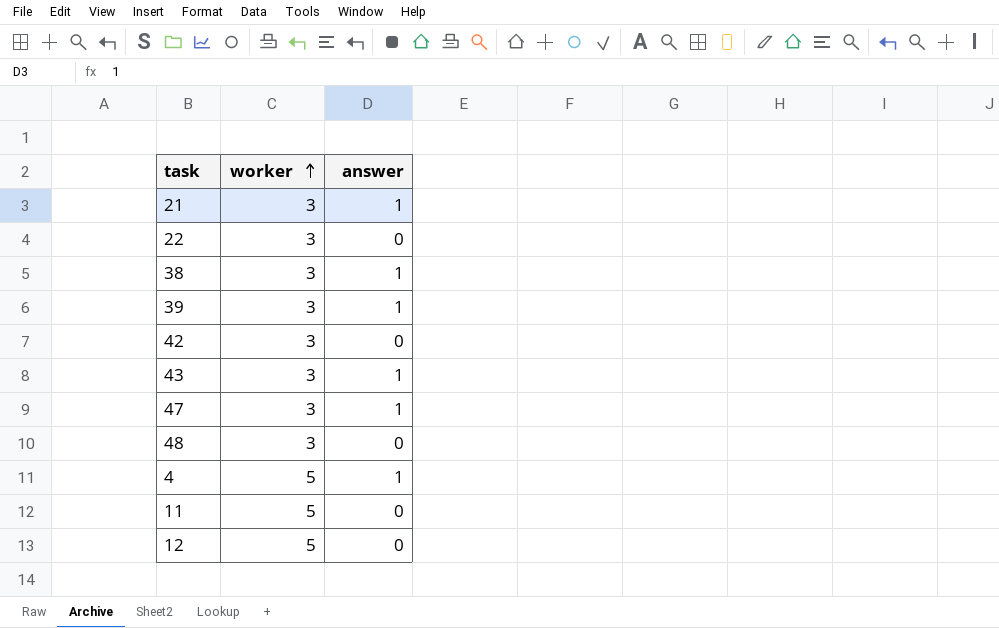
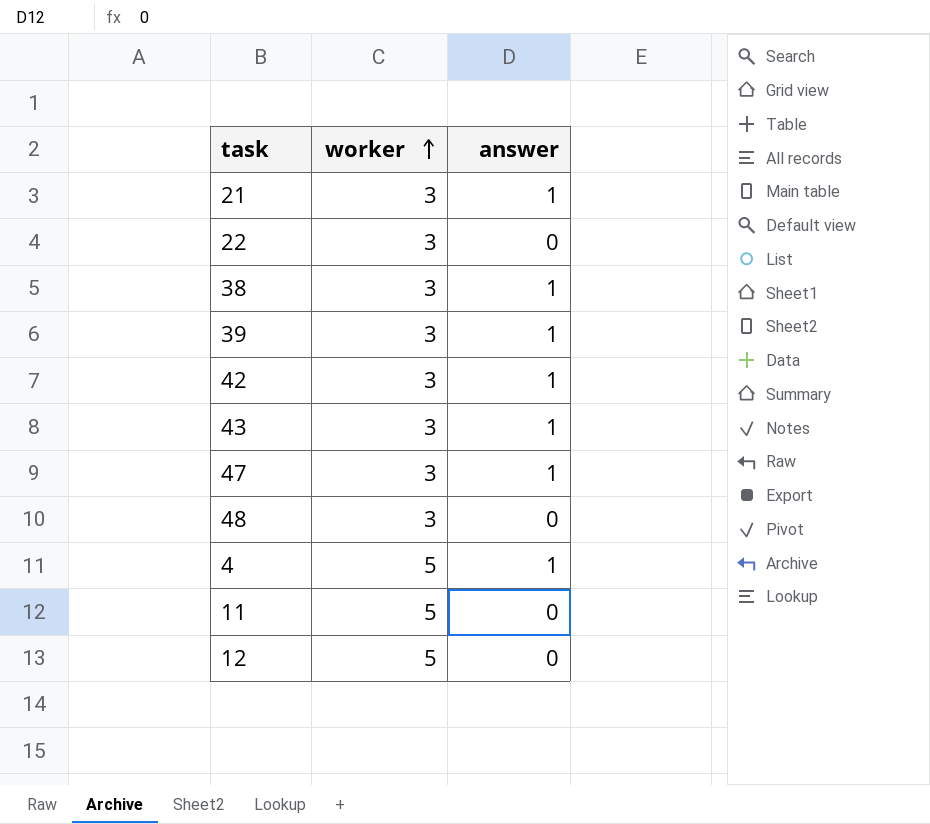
42 | answer: 0 -> 1

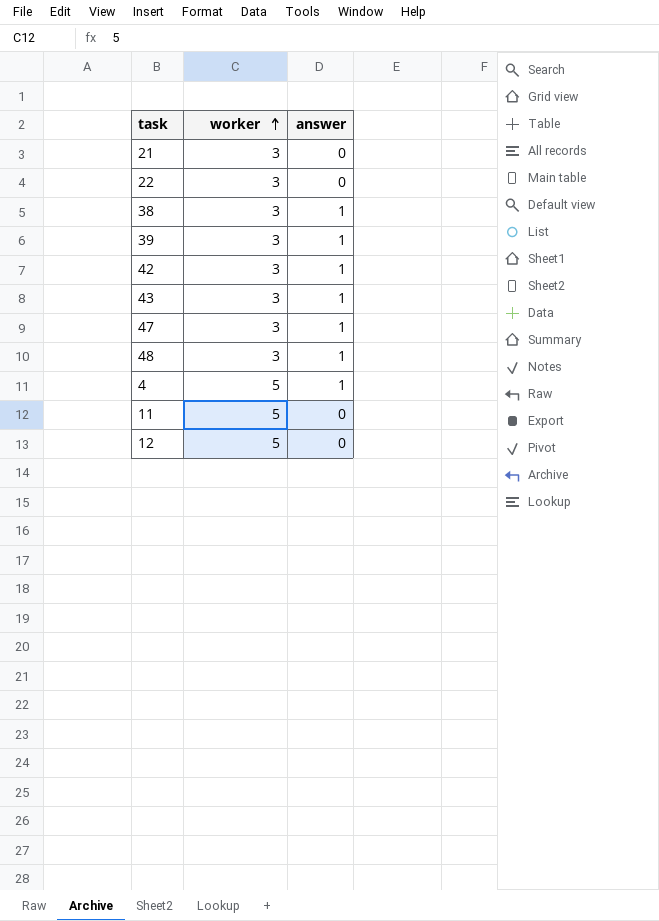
21 | answer: 1 -> 0
48 | answer: 0 -> 1

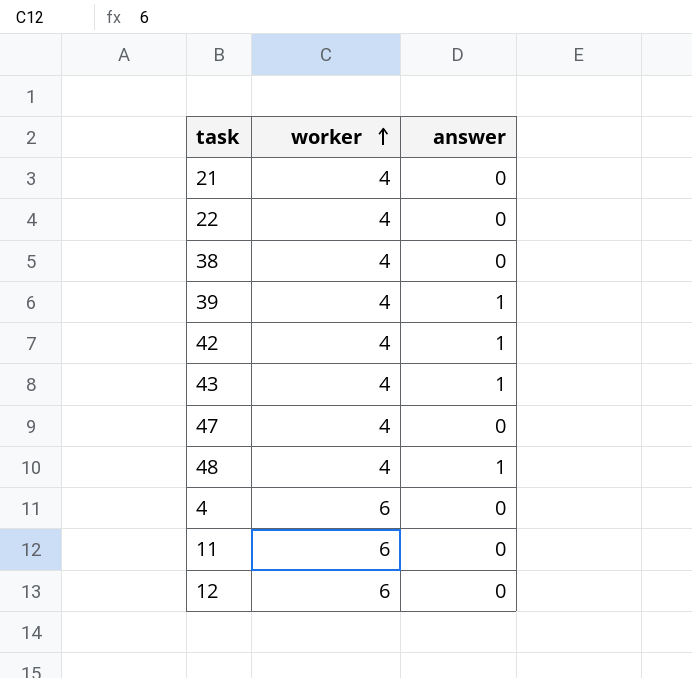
21 | worker: 3 -> 4
22 | worker: 3 -> 4
38 | worker: 3 -> 4
38 | answer: 1 -> 0
39 | worker: 3 -> 4
42 | worker: 3 -> 4
43 | worker: 3 -> 4
47 | worker: 3 -> 4
47 | answer: 1 -> 0
48 | worker: 3 -> 4
4 | worker: 5 -> 6
4 | answer: 1 -> 0
11 | worker: 5 -> 6
12 | worker: 5 -> 6

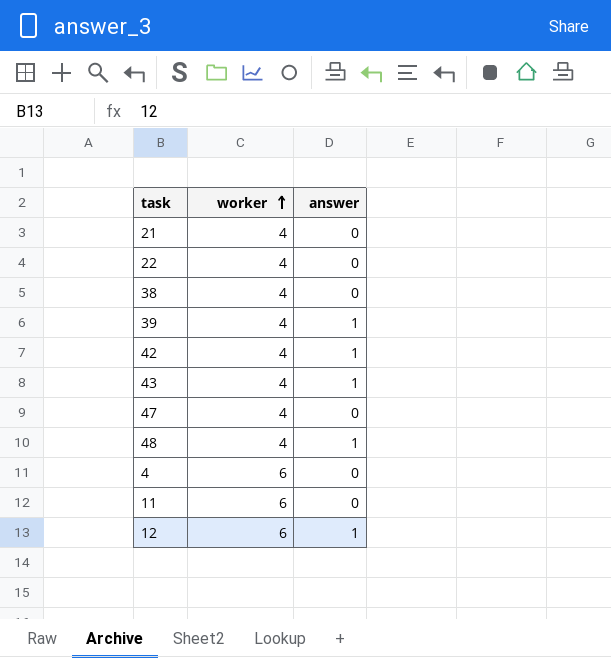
12 | answer: 0 -> 1

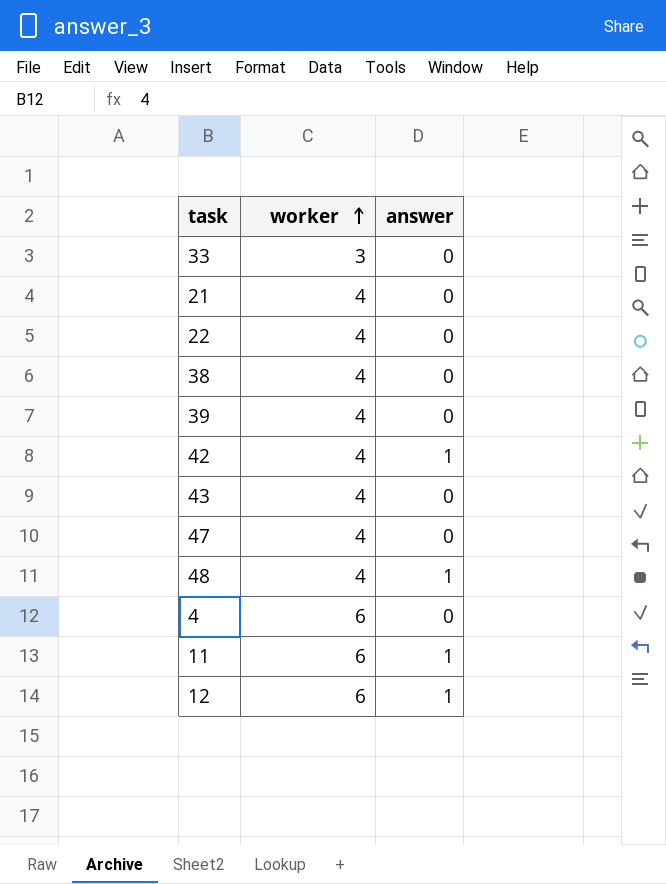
row 33: none -> 3 | 0
39 | answer: 1 -> 0
43 | answer: 1 -> 0
11 | answer: 0 -> 1

